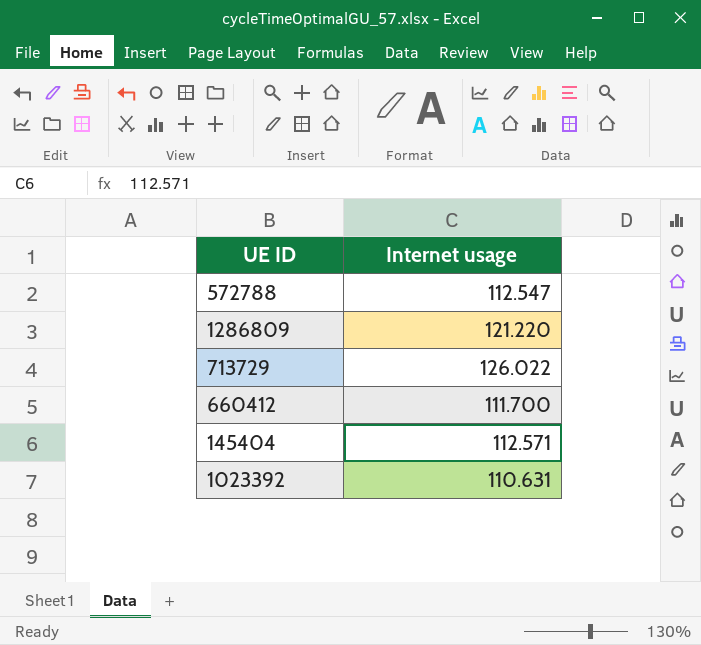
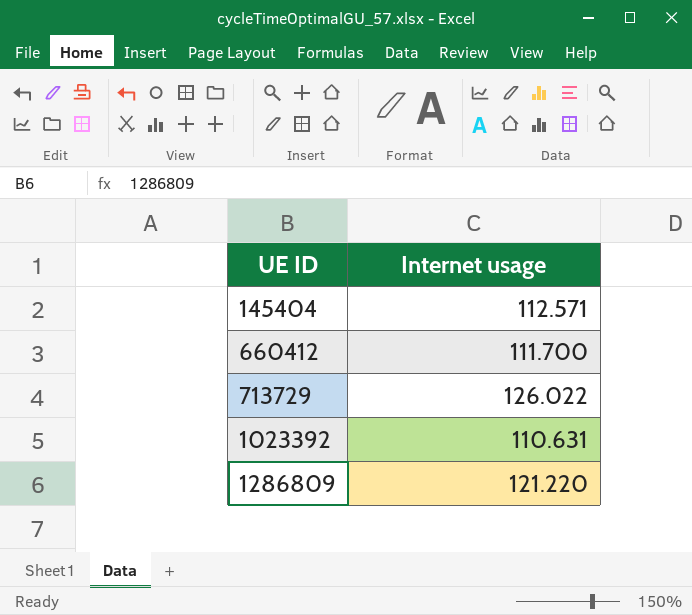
row order: none -> UE ID ascending
row 572788: 112.547 -> none

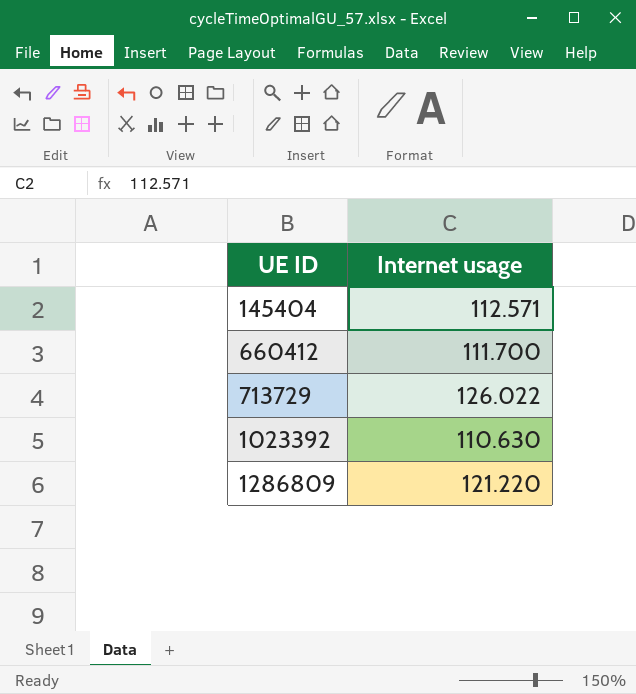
1023392 | Internet usage: 110.631 -> 110.630

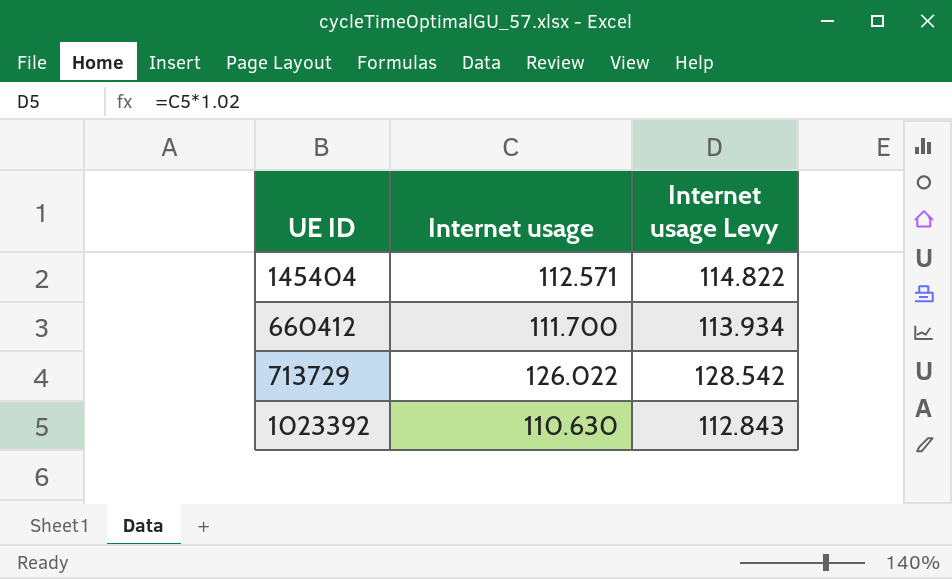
column Internet usage Levy | formula: none -> [Internet usage] * 1.02
row 1286809: 121.220 -> none

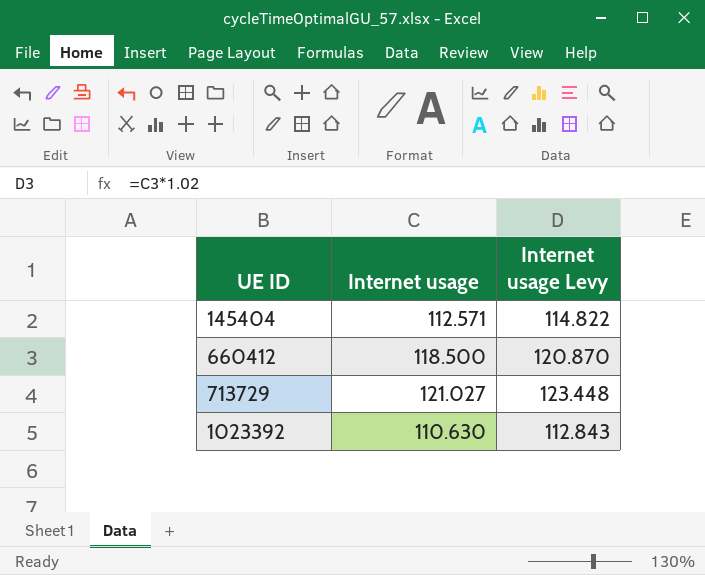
660412 | Internet usage: 111.700 -> 118.500
660412 | Internet usage Levy: 113.934 -> 120.870
713729 | Internet usage: 126.022 -> 121.027
713729 | Internet usage Levy: 128.542 -> 123.448

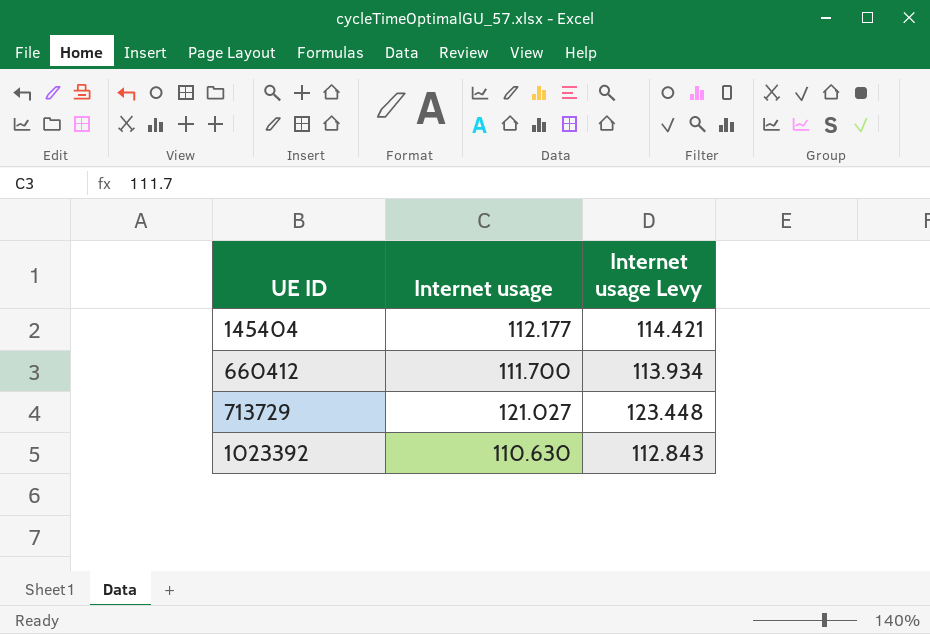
145404 | Internet usage: 112.571 -> 112.177
145404 | Internet usage Levy: 114.822 -> 114.421
660412 | Internet usage: 118.500 -> 111.700
660412 | Internet usage Levy: 120.870 -> 113.934

